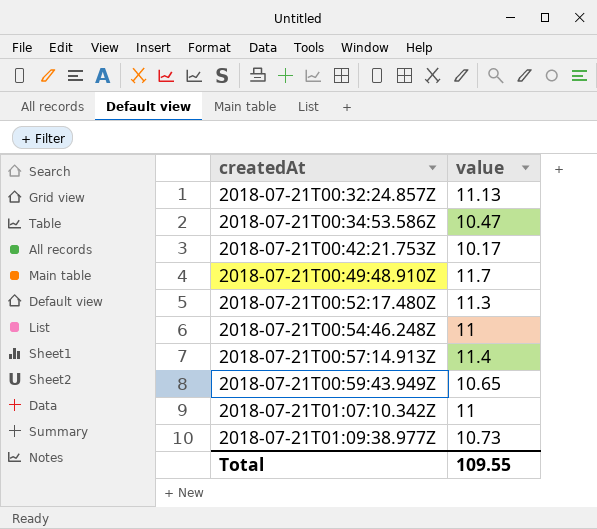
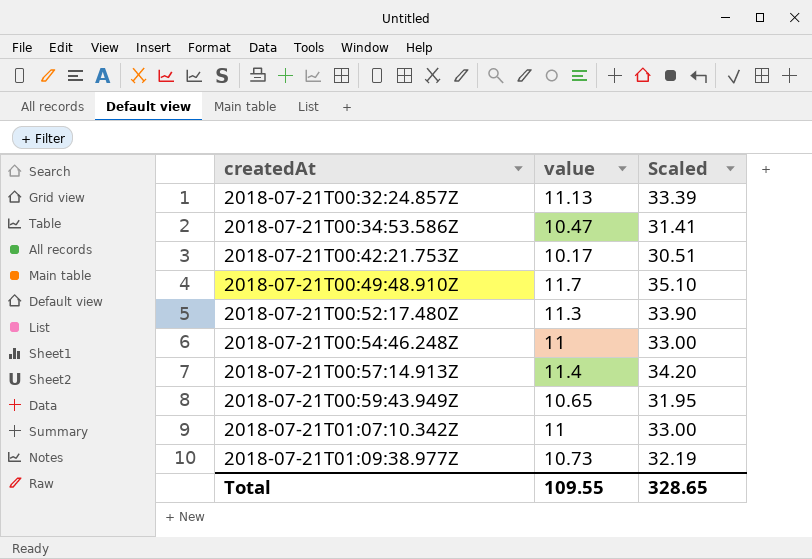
column Scaled | formula: none -> [value] * 3

